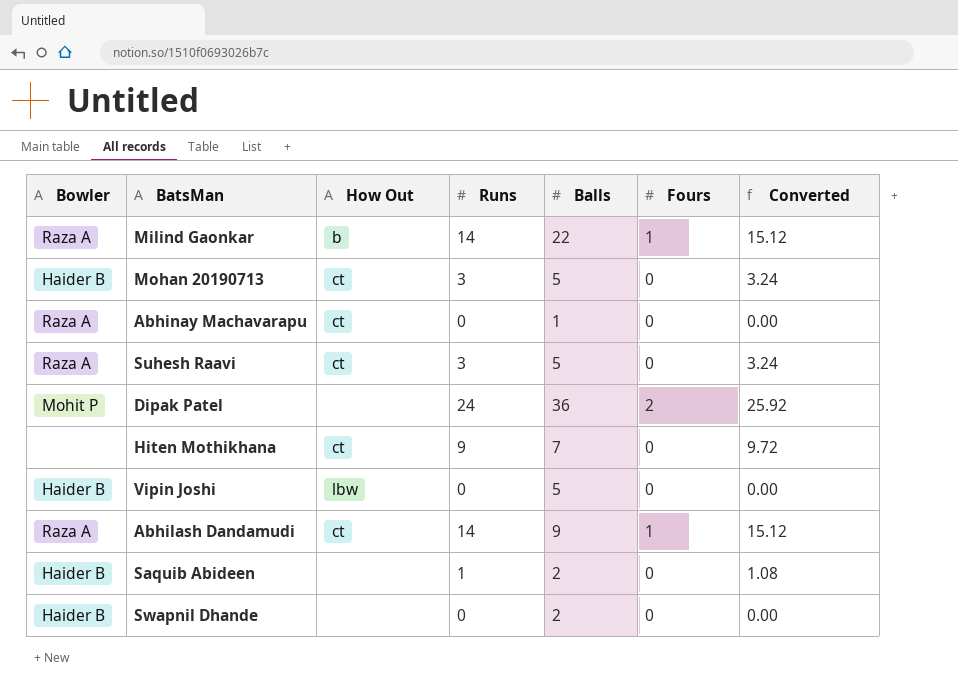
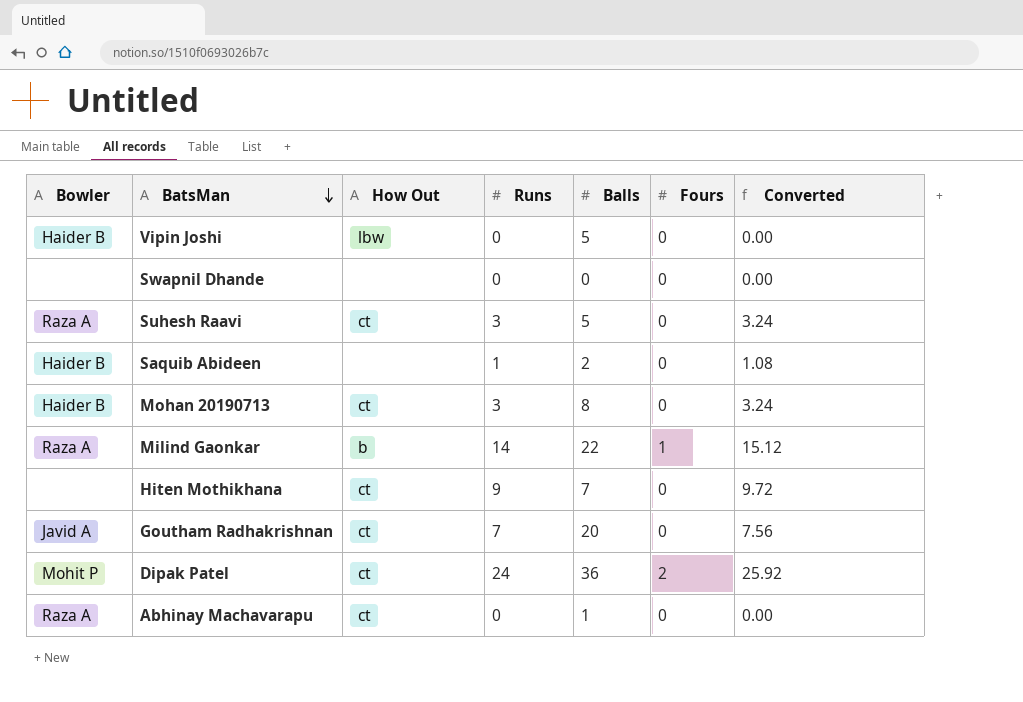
row order: none -> BatsMan descending
row Abhilash Dandamudi: Raza A | ct | 14 | 9 | 1 | 15.12 -> none
Swapnil Dhande | Bowler: Haider B -> none
Swapnil Dhande | Balls: 2 -> 0
Mohan 20190713 | Balls: 5 -> 8
row Goutham Radhakrishnan: none -> Javid A | ct | 7 | 20 | 0 | 7.56
Dipak Patel | How Out: none -> ct

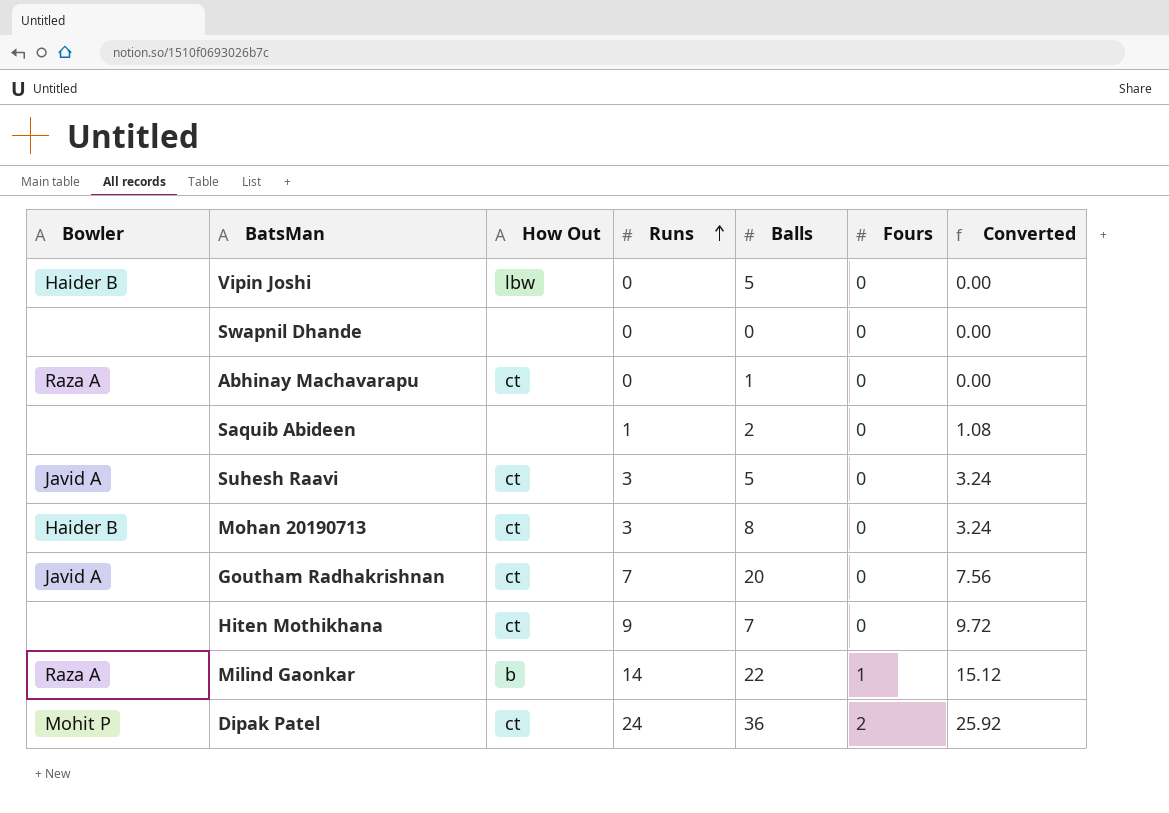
row order: BatsMan descending -> Runs ascending
Saquib Abideen | Bowler: Haider B -> none
Suhesh Raavi | Bowler: Raza A -> Javid A

